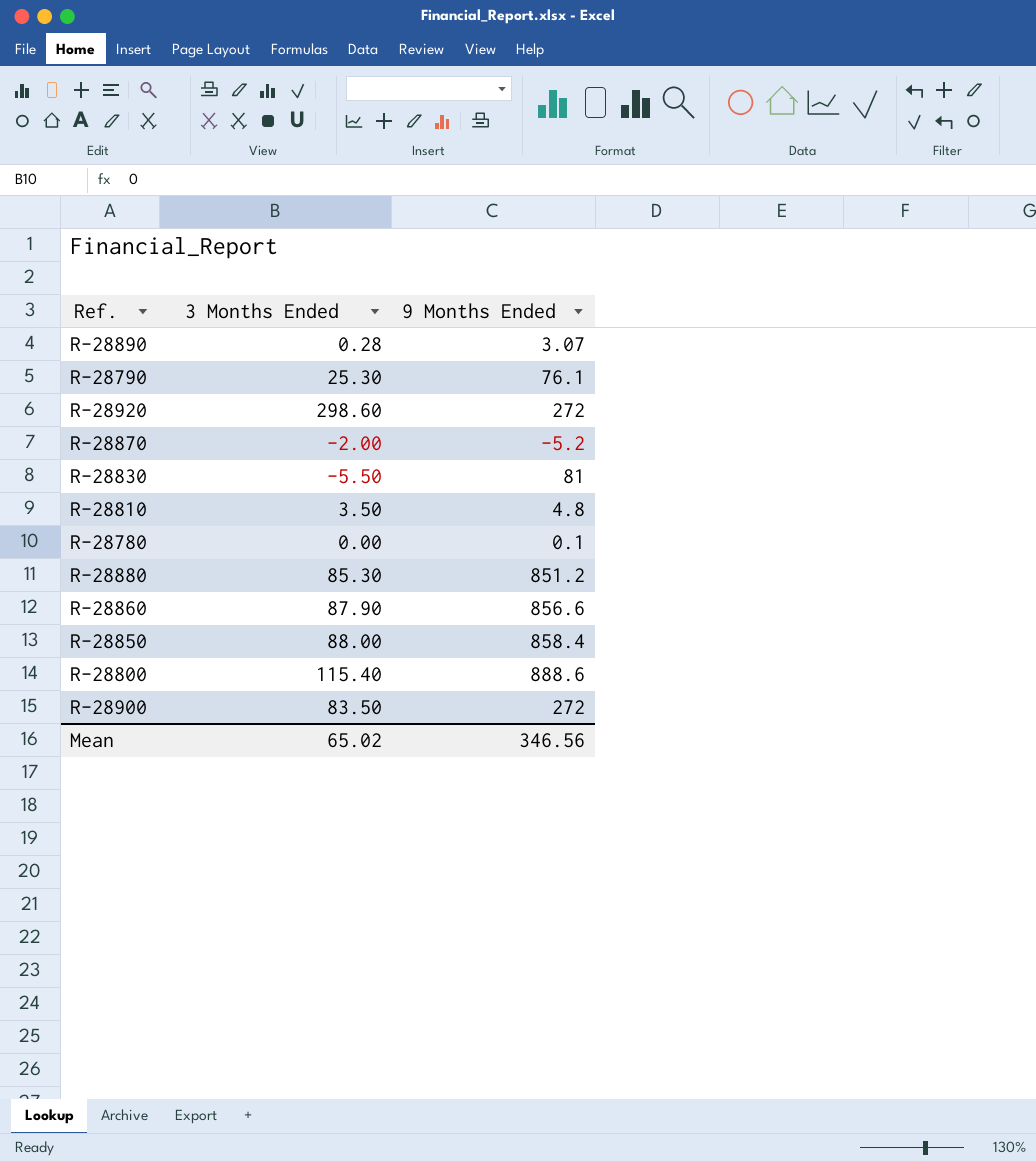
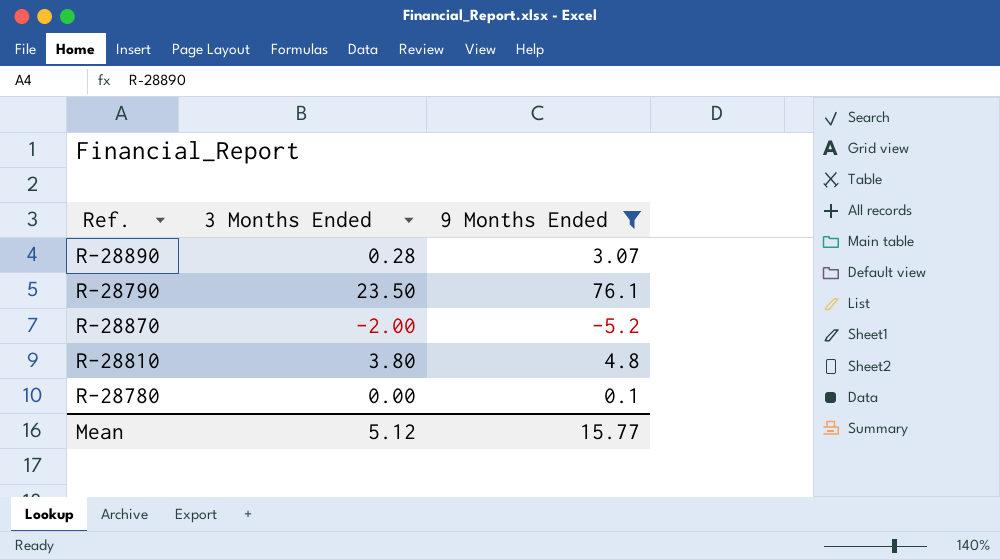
filter: none -> 9 Months Ended <= 76.1
R-28790 | 3 Months Ended: 25.30 -> 23.50
R-28810 | 3 Months Ended: 3.50 -> 3.80
Mean | 3 Months Ended: 65.02 -> 5.12
Mean | 9 Months Ended: 346.56 -> 15.77

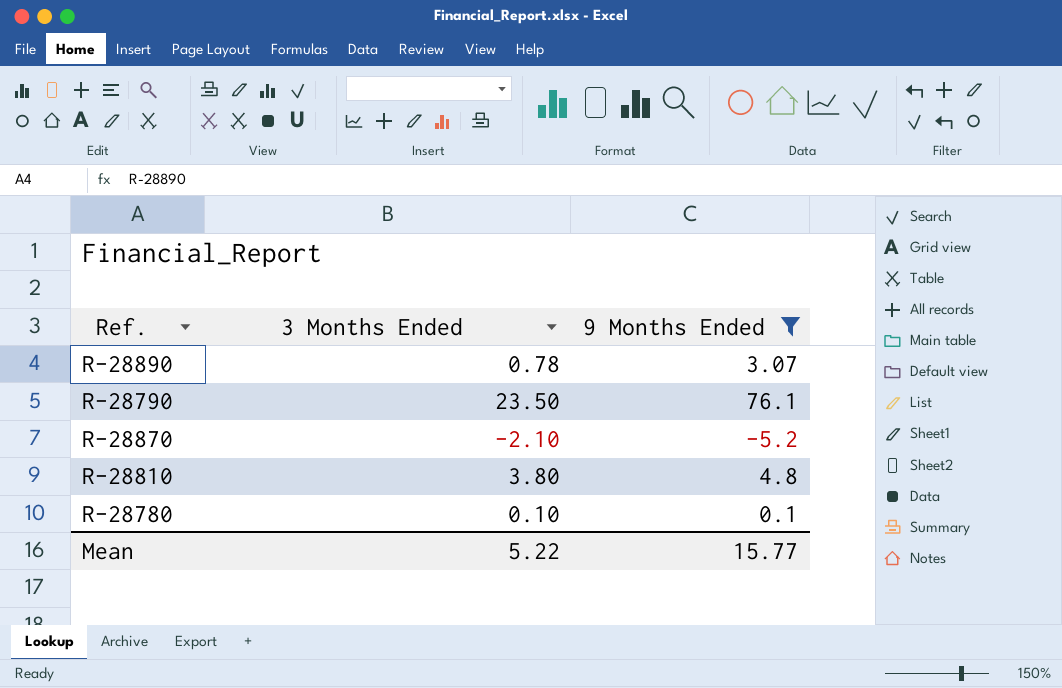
R-28890 | 3 Months Ended: 0.28 -> 0.78
R-28870 | 3 Months Ended: -2.00 -> -2.10
R-28780 | 3 Months Ended: 0.00 -> 0.10
Mean | 3 Months Ended: 5.12 -> 5.22

